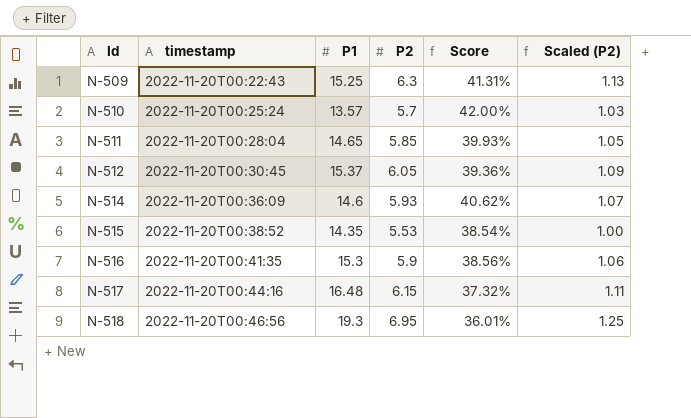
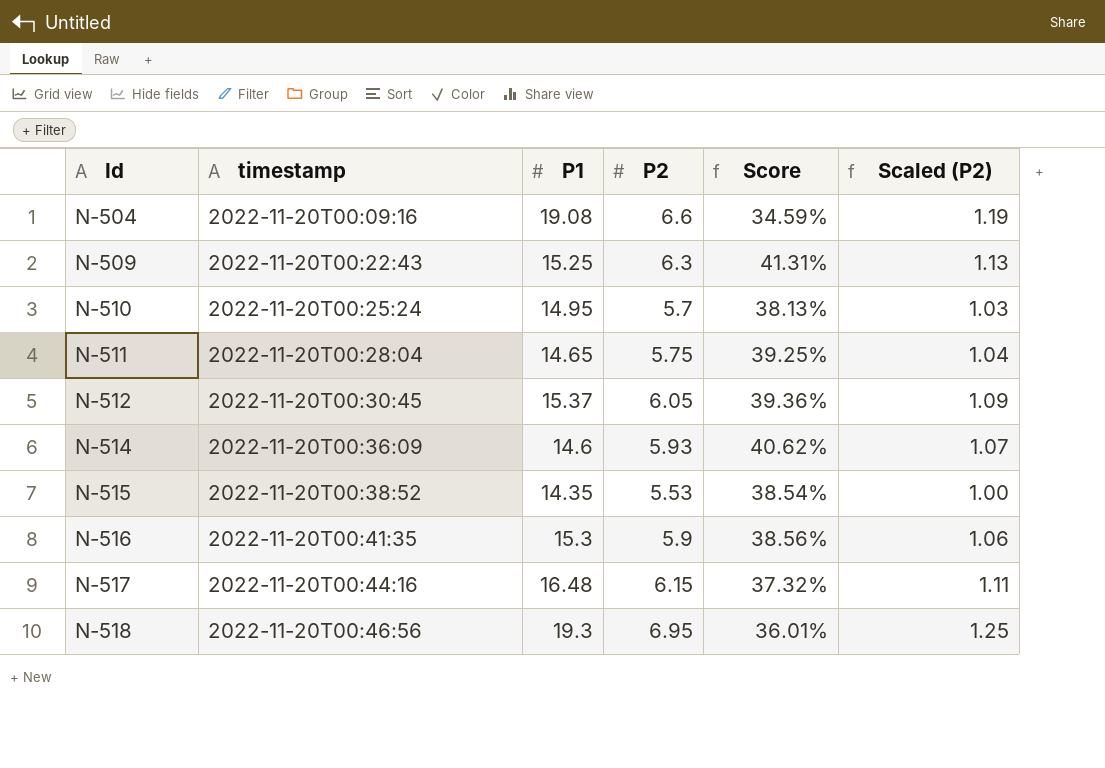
row N-504: none -> 2022-11-20T00:09:16 | 19.08 | 6.6 | 34.59% | 1.19
N-510 | P1: 13.57 -> 14.95
N-510 | Score: 42.00% -> 38.13%
N-511 | P2: 5.85 -> 5.75
N-511 | Score: 39.93% -> 39.25%
N-511 | Scaled (P2): 1.05 -> 1.04

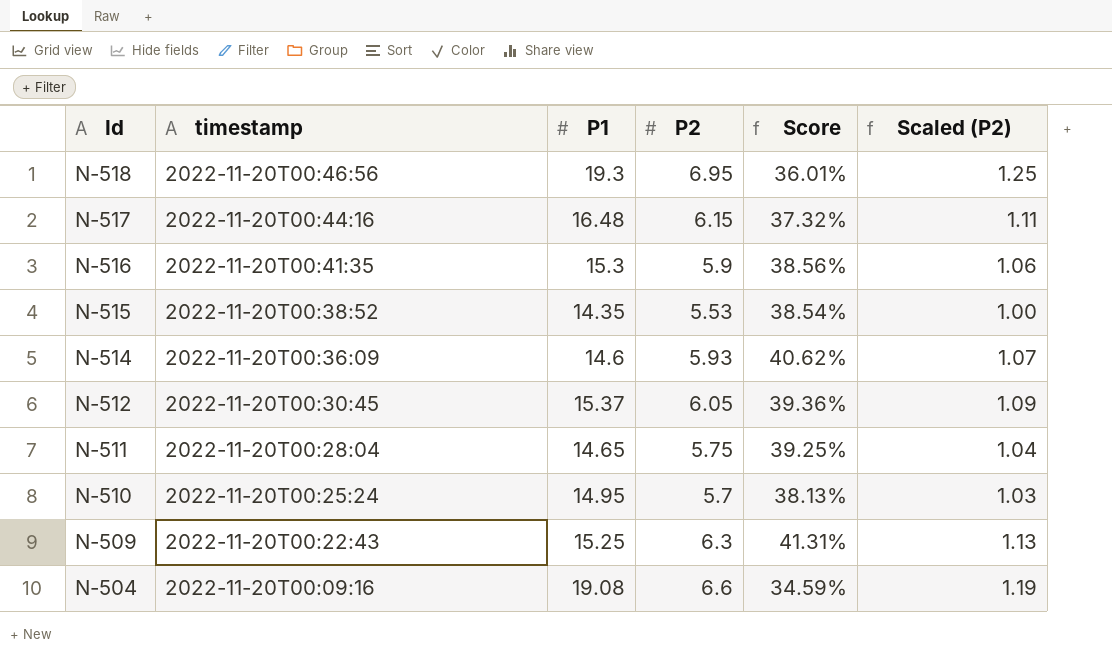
row order: Id ascending -> Id descending

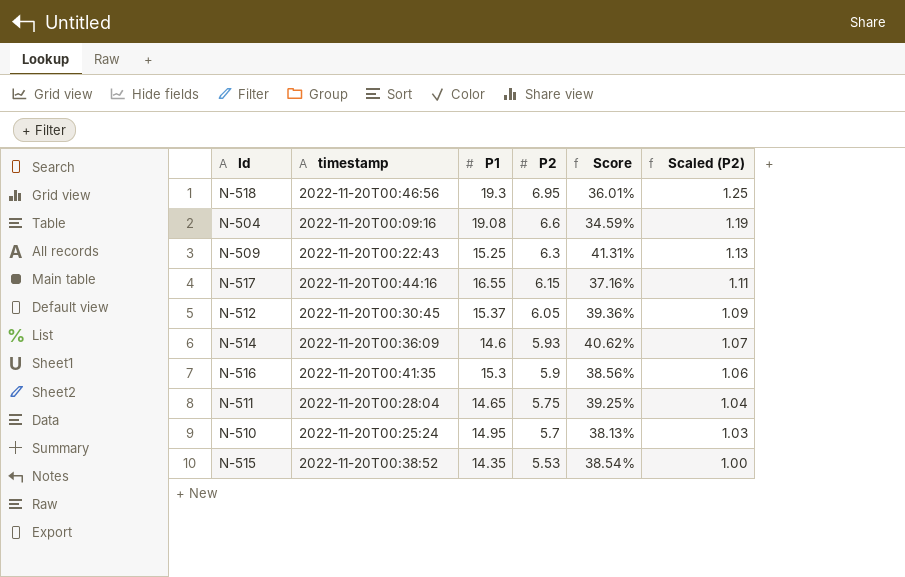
row order: Id descending -> P2 descending
N-517 | P1: 16.48 -> 16.55
N-517 | Score: 37.32% -> 37.16%

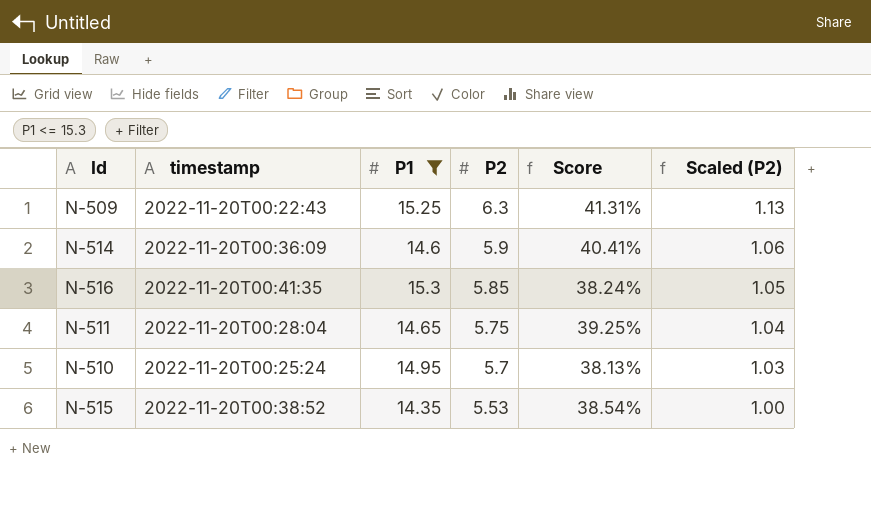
filter: none -> P1 <= 15.3
N-514 | P2: 5.93 -> 5.9
N-514 | Score: 40.62% -> 40.41%
N-514 | Scaled (P2): 1.07 -> 1.06
N-516 | P2: 5.9 -> 5.85
N-516 | Score: 38.56% -> 38.24%
N-516 | Scaled (P2): 1.06 -> 1.05

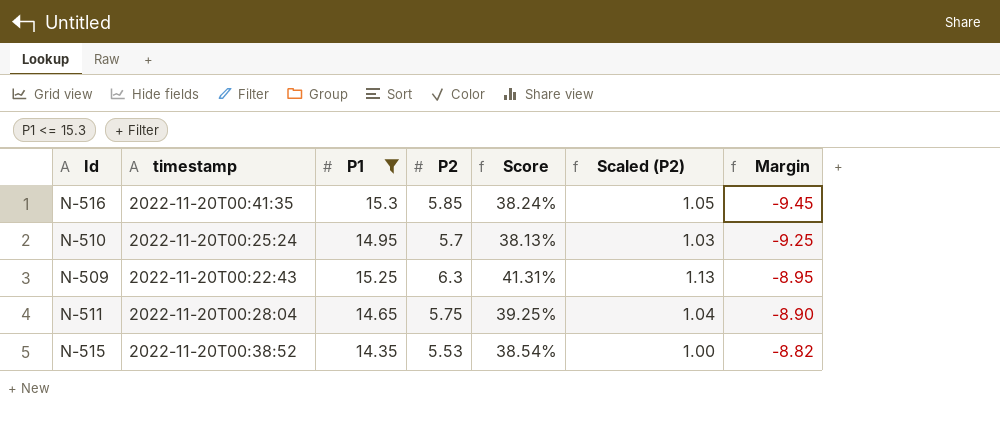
row order: P2 descending -> Margin ascending
column Margin | formula: none -> [P2] - [P1]
row N-514: 2022-11-20T00:36:09 | 14.6 | 5.9 | 40.41% | 1.06 -> none

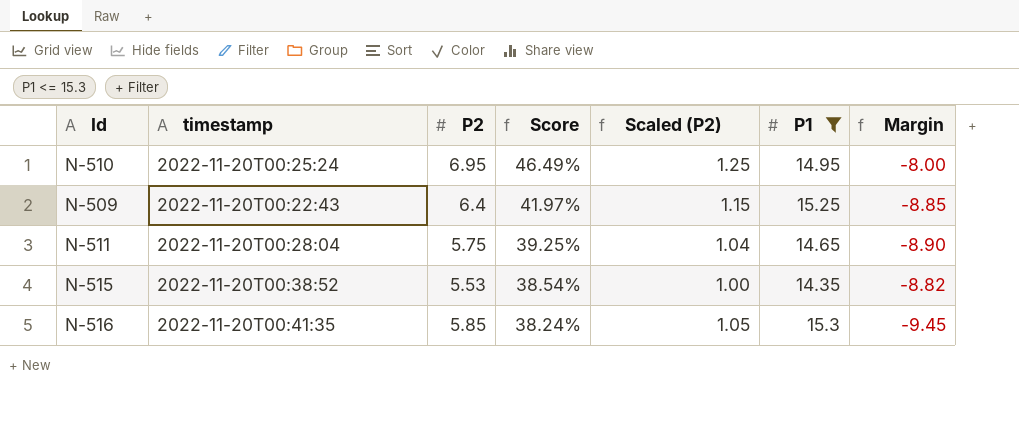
row order: Margin ascending -> Score descending
column P1 | position: 3 -> 6
N-510 | P2: 5.7 -> 6.95
N-510 | Score: 38.13% -> 46.49%
N-510 | Scaled (P2): 1.03 -> 1.25
N-510 | Margin: -9.25 -> -8.00
N-509 | P2: 6.3 -> 6.4
N-509 | Score: 41.31% -> 41.97%
N-509 | Scaled (P2): 1.13 -> 1.15
N-509 | Margin: -8.95 -> -8.85

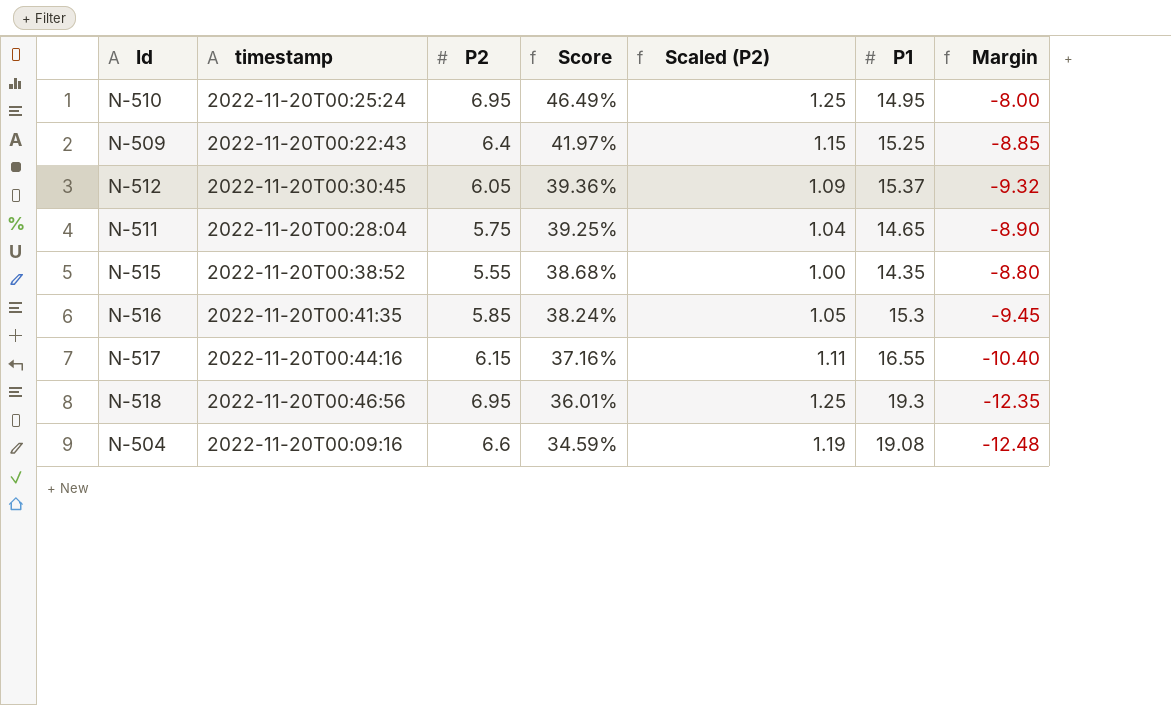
filter: P1 <= 15.3 -> none
N-515 | P2: 5.53 -> 5.55
N-515 | Score: 38.54% -> 38.68%
N-515 | Margin: -8.82 -> -8.80

